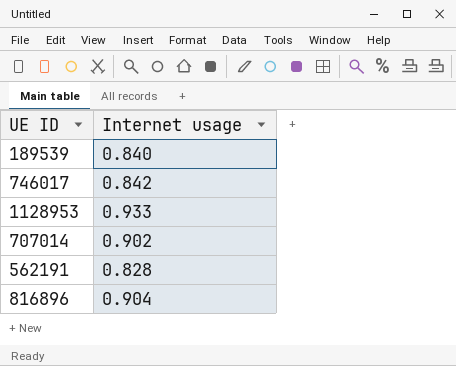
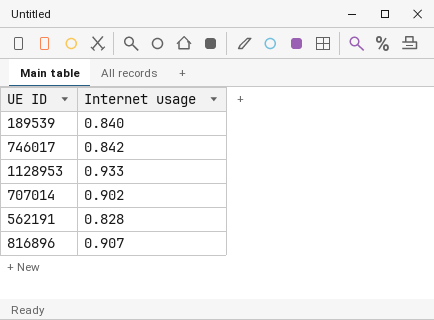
816896 | Internet usage: 0.904 -> 0.907

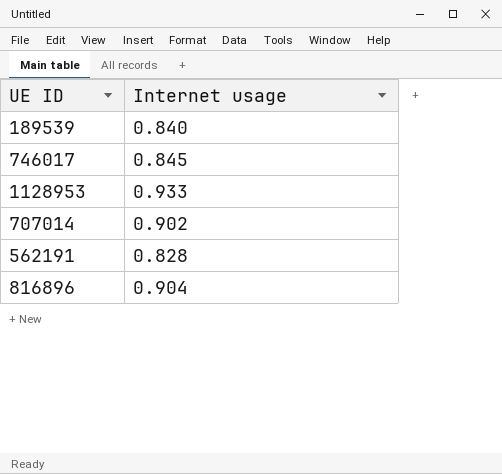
746017 | Internet usage: 0.842 -> 0.845
816896 | Internet usage: 0.907 -> 0.904

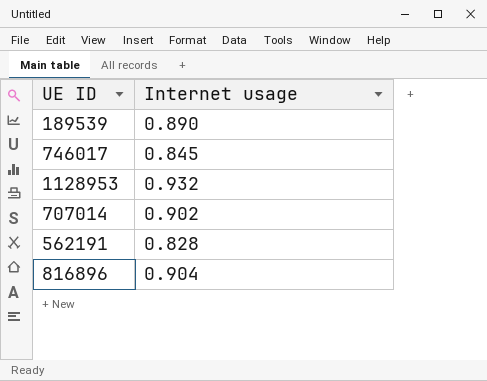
189539 | Internet usage: 0.840 -> 0.890
1128953 | Internet usage: 0.933 -> 0.932

